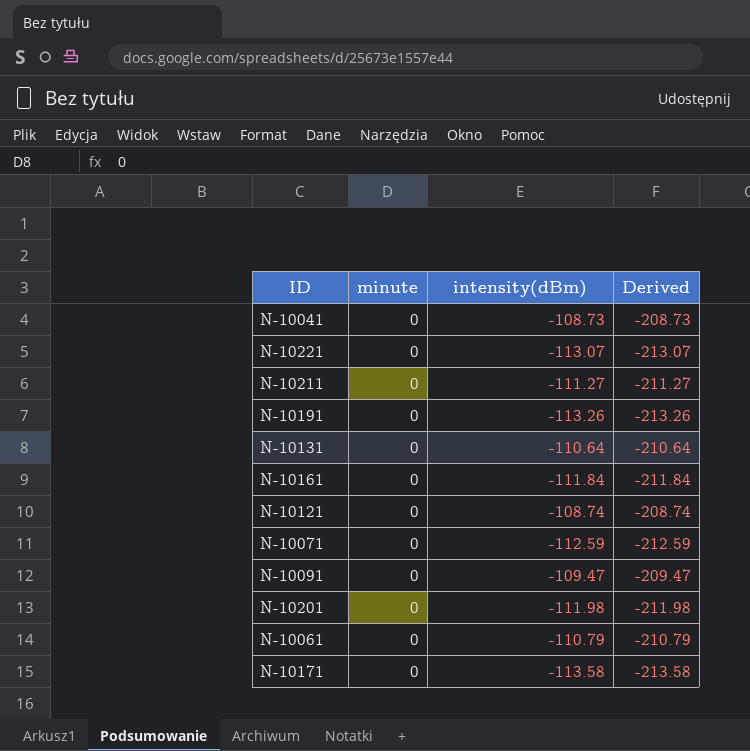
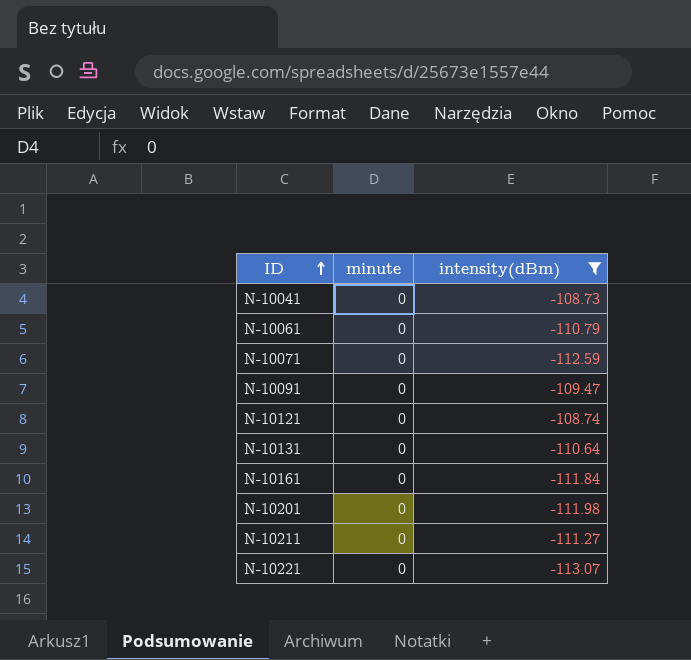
filter: none -> intensity(dBm) >= -113.07
row order: none -> ID ascending
column Derived | formula: [intensity(dBm)] - 100 -> none

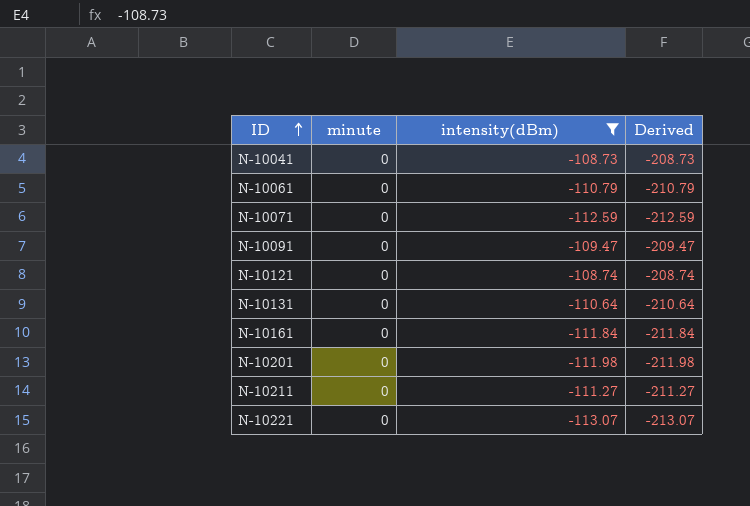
column Derived | formula: none -> [intensity(dBm)] - 100

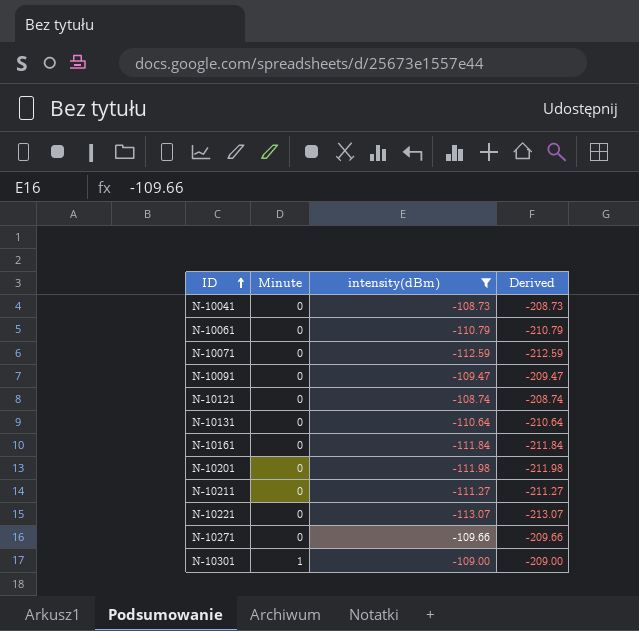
column name: minute -> Minute
row N-10271: none -> 0 | -109.66 | -209.66
row N-10301: none -> 1 | -109.00 | -209.00

